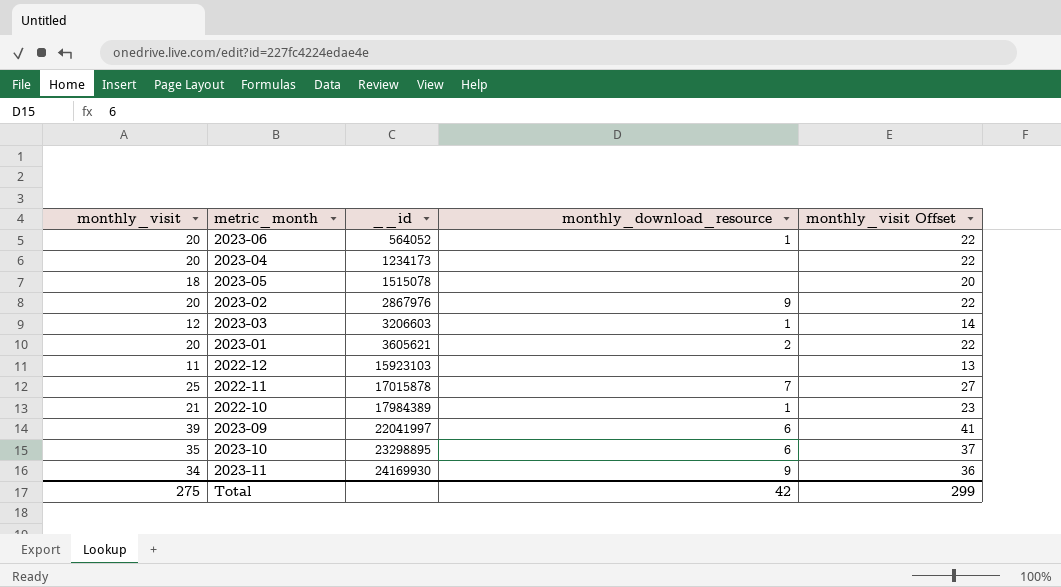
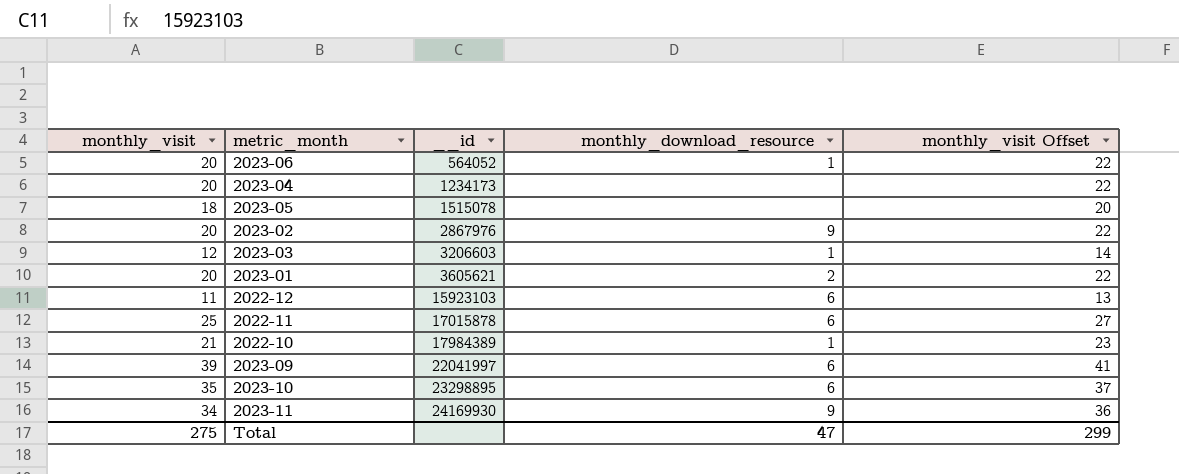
2022-12 | monthly_download_resource: none -> 6
2022-11 | monthly_download_resource: 7 -> 6
Total | monthly_download_resource: 42 -> 47

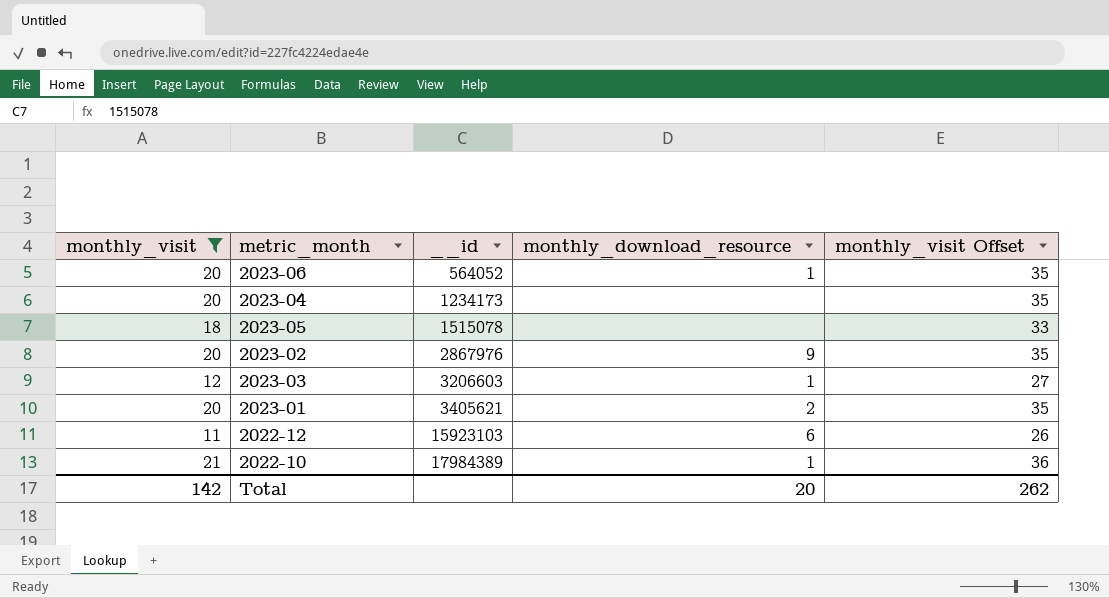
filter: none -> monthly_visit <= 21
column monthly_visit Offset | formula: [monthly_visit] + 2 -> [monthly_visit] + 15
2023-01 | __id: 3605621 -> 3405621
Total | monthly_visit: 275 -> 142
Total | monthly_download_resource: 47 -> 20
Total | monthly_visit Offset: 299 -> 262

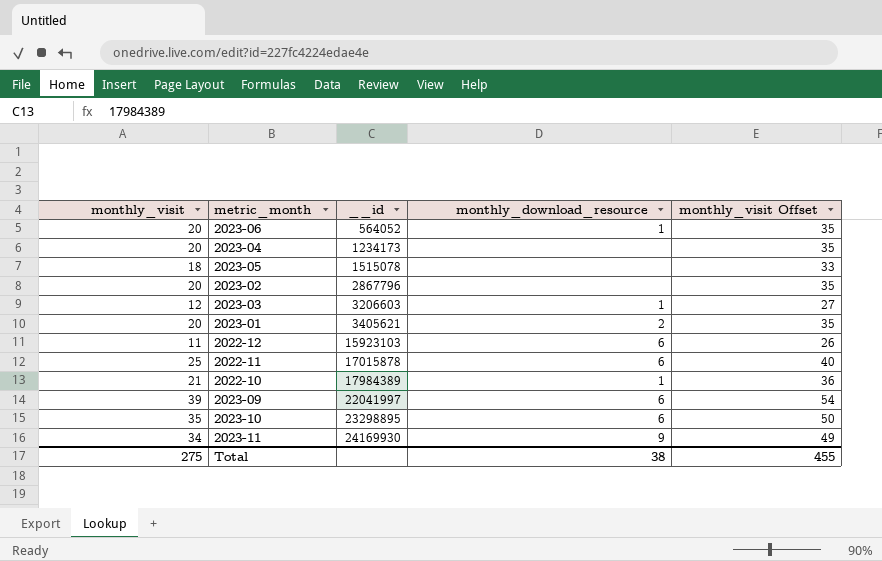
filter: monthly_visit <= 21 -> none
2023-02 | __id: 2867976 -> 2867796
2023-02 | monthly_download_resource: 9 -> none
Total | monthly_visit: 142 -> 275
Total | monthly_download_resource: 20 -> 38
Total | monthly_visit Offset: 262 -> 455

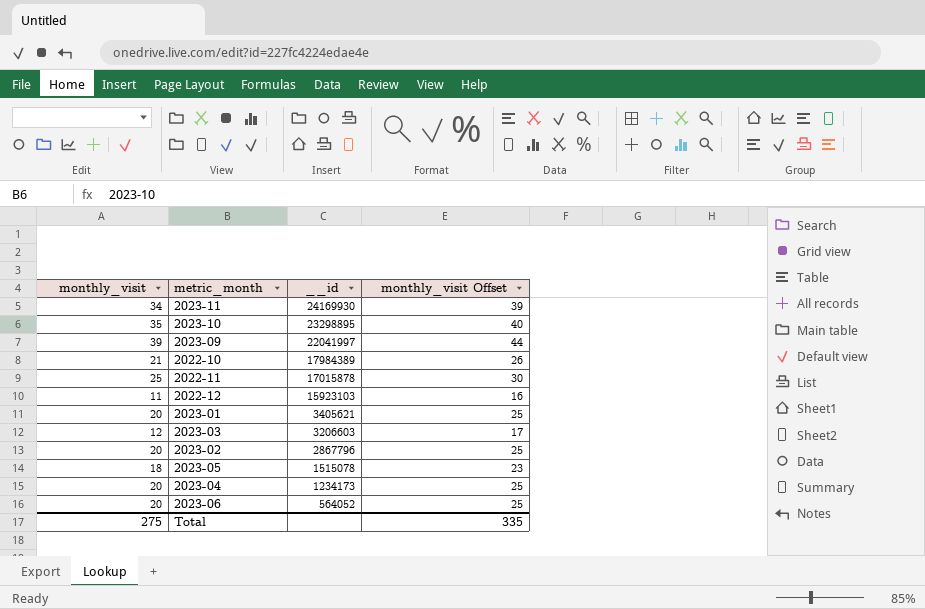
row order: __id ascending -> __id descending
column monthly_download_resource | position: 4 -> none
column monthly_visit Offset | formula: [monthly_visit] + 15 -> [monthly_visit] + 5
Total | monthly_visit Offset: 455 -> 335

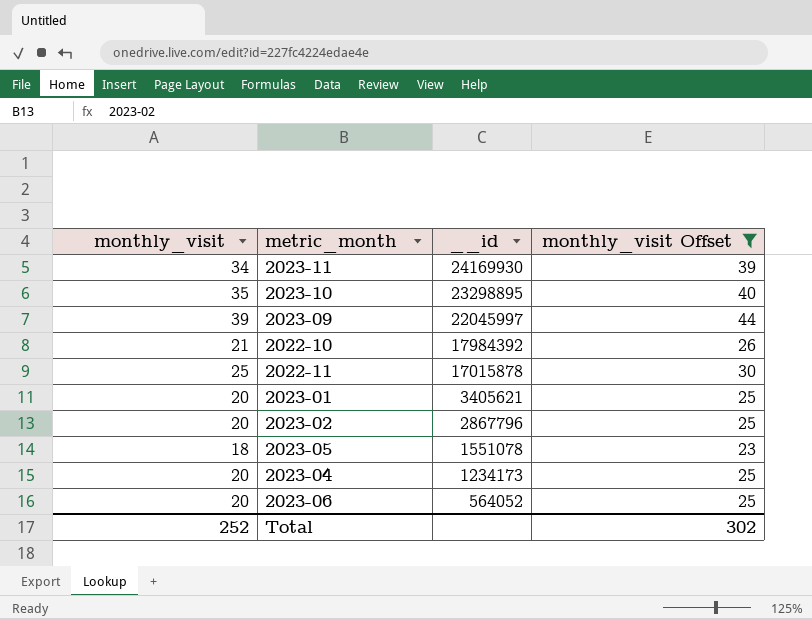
filter: none -> monthly_visit Offset >= 23
2023-09 | __id: 22041997 -> 22045997
2022-10 | __id: 17984389 -> 17984392
2023-05 | __id: 1515078 -> 1551078
Total | monthly_visit: 275 -> 252
Total | monthly_visit Offset: 335 -> 302

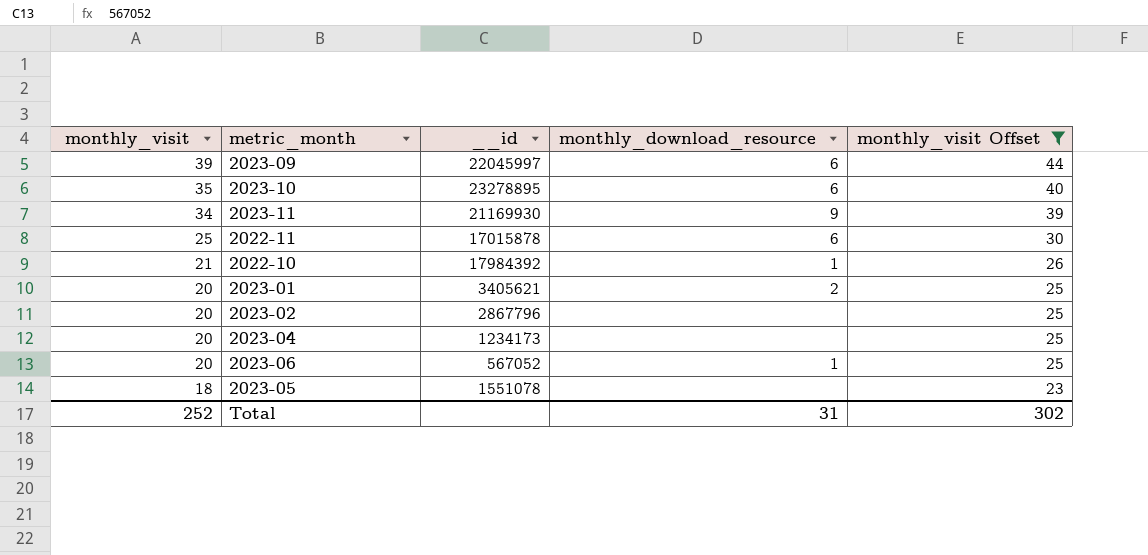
row order: __id descending -> monthly_visit descending
column monthly_download_resource | position: none -> 4
2023-10 | __id: 23298895 -> 23278895
2023-11 | __id: 24169930 -> 21169930
2023-06 | __id: 564052 -> 567052

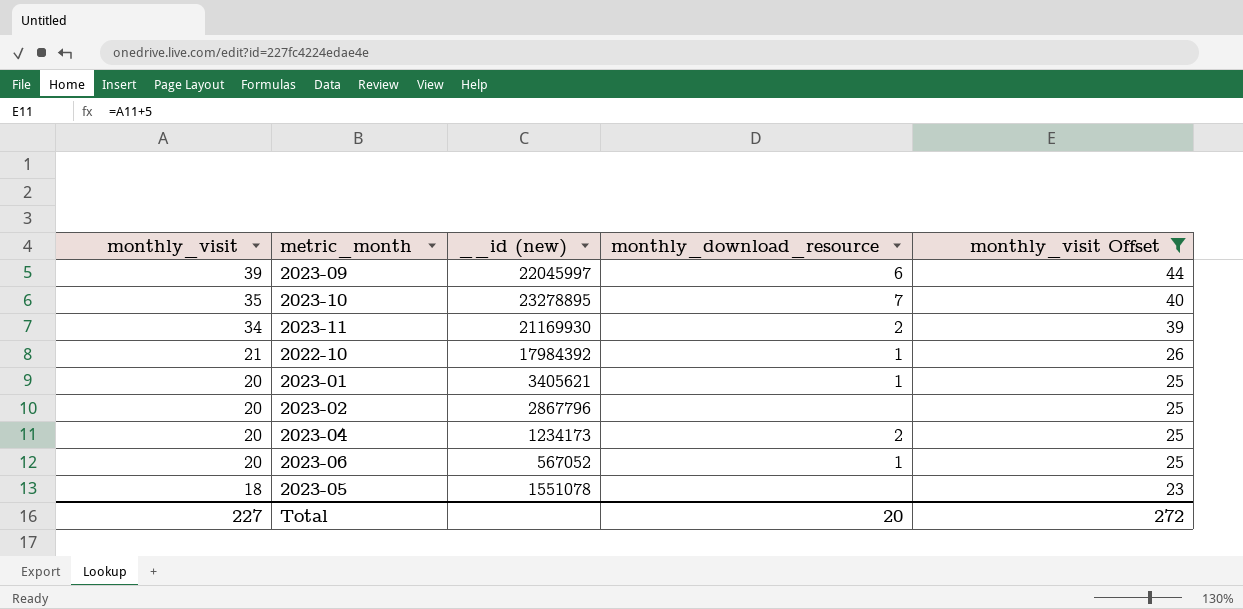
column name: __id -> __id (new)
row 2022-11: 25 | 17015878 | 6 | 30 -> none
2023-10 | monthly_download_resource: 6 -> 7
2023-11 | monthly_download_resource: 9 -> 2
2023-01 | monthly_download_resource: 2 -> 1
2023-04 | monthly_download_resource: none -> 2
Total | monthly_visit: 252 -> 227
Total | monthly_download_resource: 31 -> 20
Total | monthly_visit Offset: 302 -> 272

